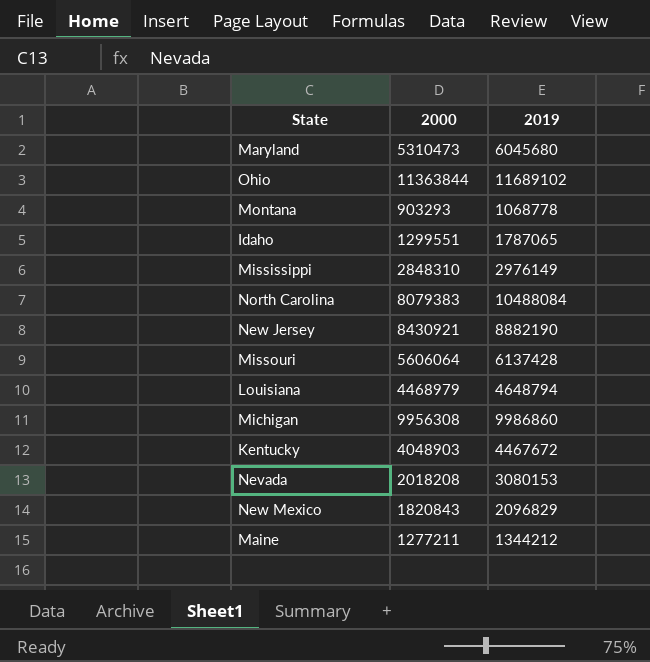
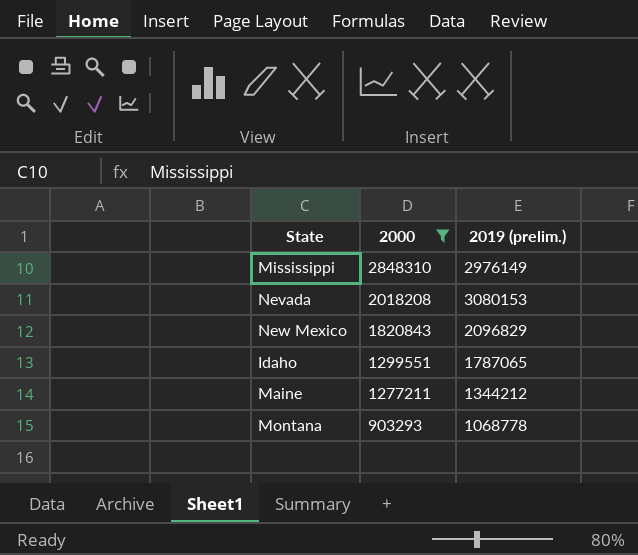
filter: none -> 2000 <= 2848310
row order: none -> 2000 descending
column name: 2019 -> 2019 (prelim.)

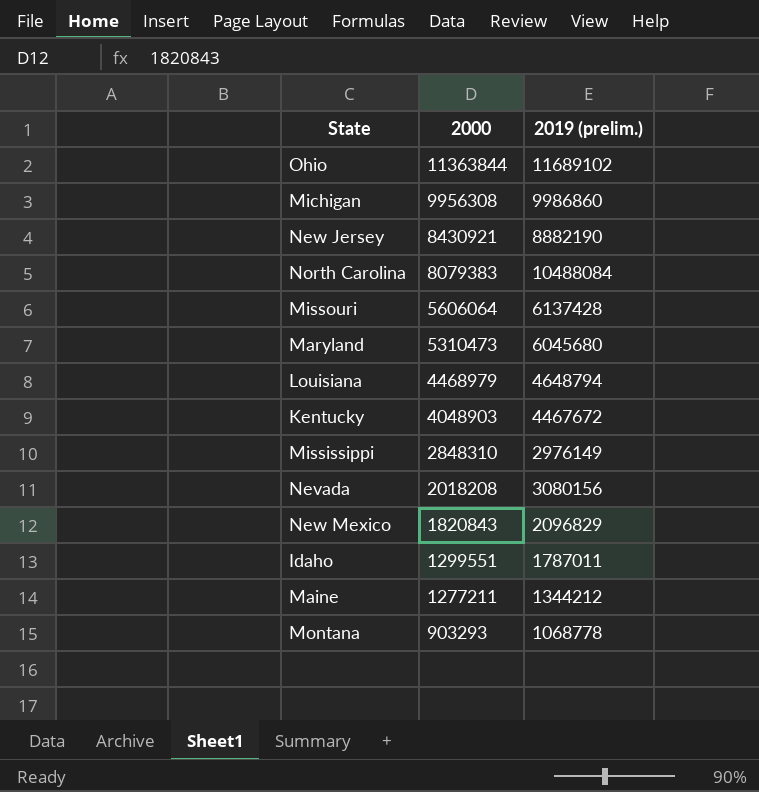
filter: 2000 <= 2848310 -> none
Nevada | 2019 (prelim.): 3080153 -> 3080156
Idaho | 2019 (prelim.): 1787065 -> 1787011

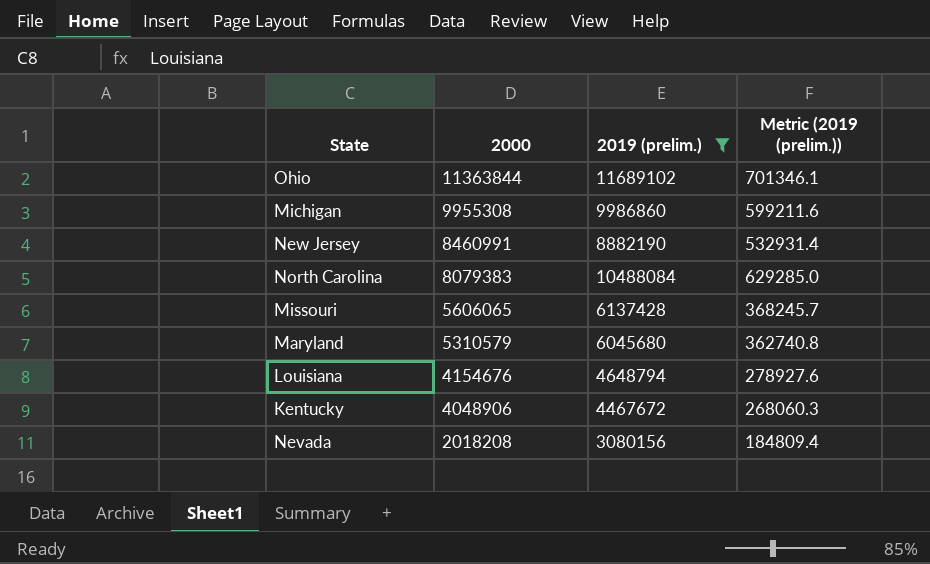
filter: none -> 2019 (prelim.) >= 3080156
column Metric (2019 (prelim.)) | formula: none -> [2019 (prelim.)] * 0.06
Michigan | 2000: 9956308 -> 9955308
New Jersey | 2000: 8430921 -> 8460991
Missouri | 2000: 5606064 -> 5606065
Maryland | 2000: 5310473 -> 5310579
Louisiana | 2000: 4468979 -> 4154676
Kentucky | 2000: 4048903 -> 4048906

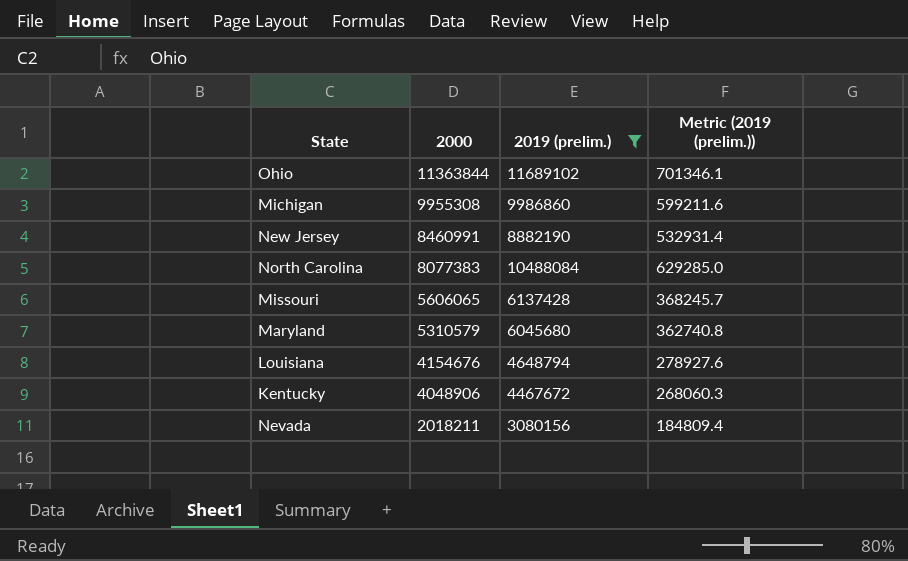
North Carolina | 2000: 8079383 -> 8077383
Nevada | 2000: 2018208 -> 2018211

